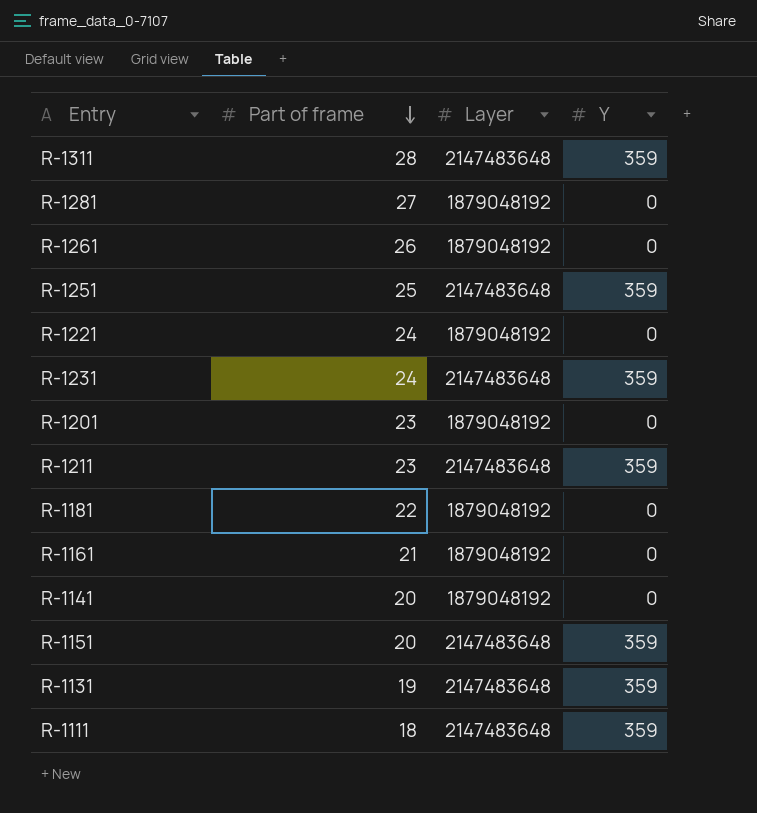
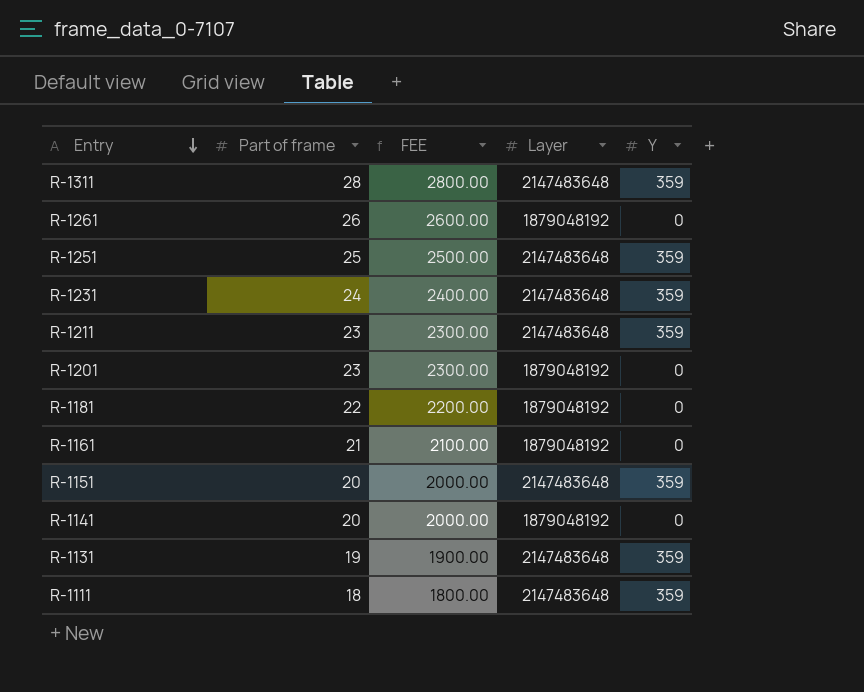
row order: Part of frame descending -> Entry descending
column FEE | formula: none -> [Part of frame] * 100
row R-1281: 27 | 1879048192 | 0 -> none
row R-1221: 24 | 1879048192 | 0 -> none

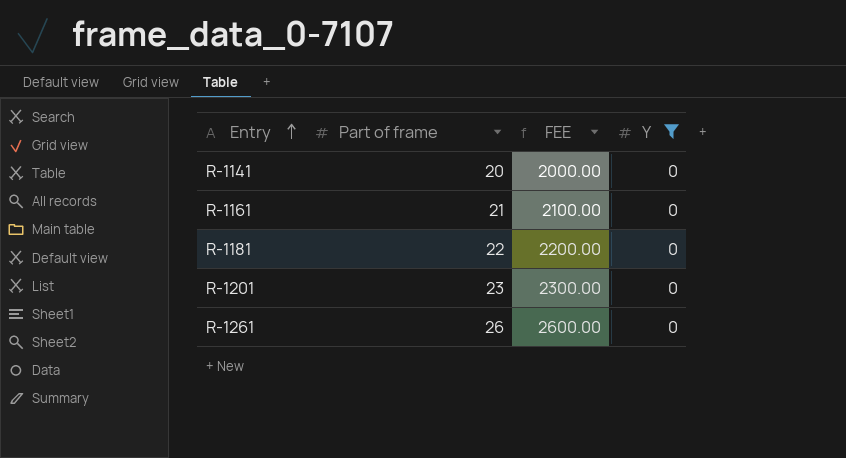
filter: none -> Y = 0
row order: Entry descending -> Entry ascending
column Layer | position: 4 -> none

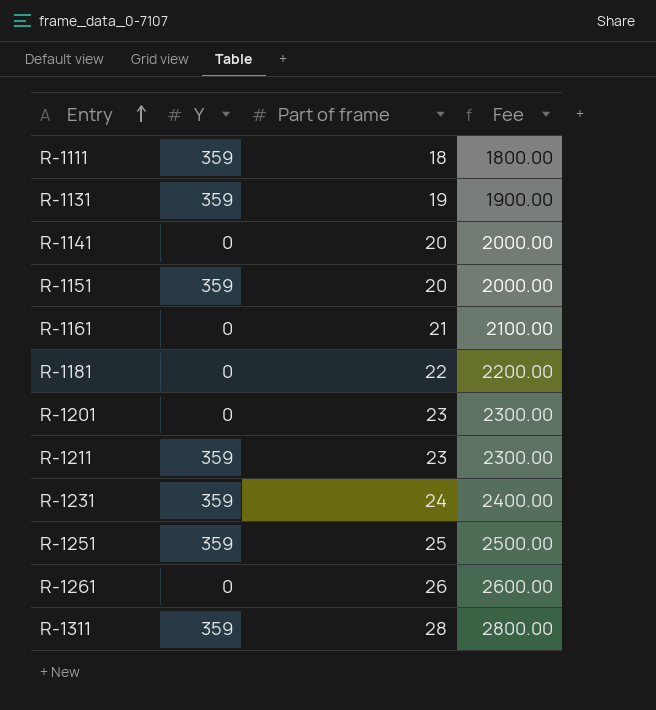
filter: Y = 0 -> none
column Y | position: 4 -> 2
column name: FEE -> Fee

